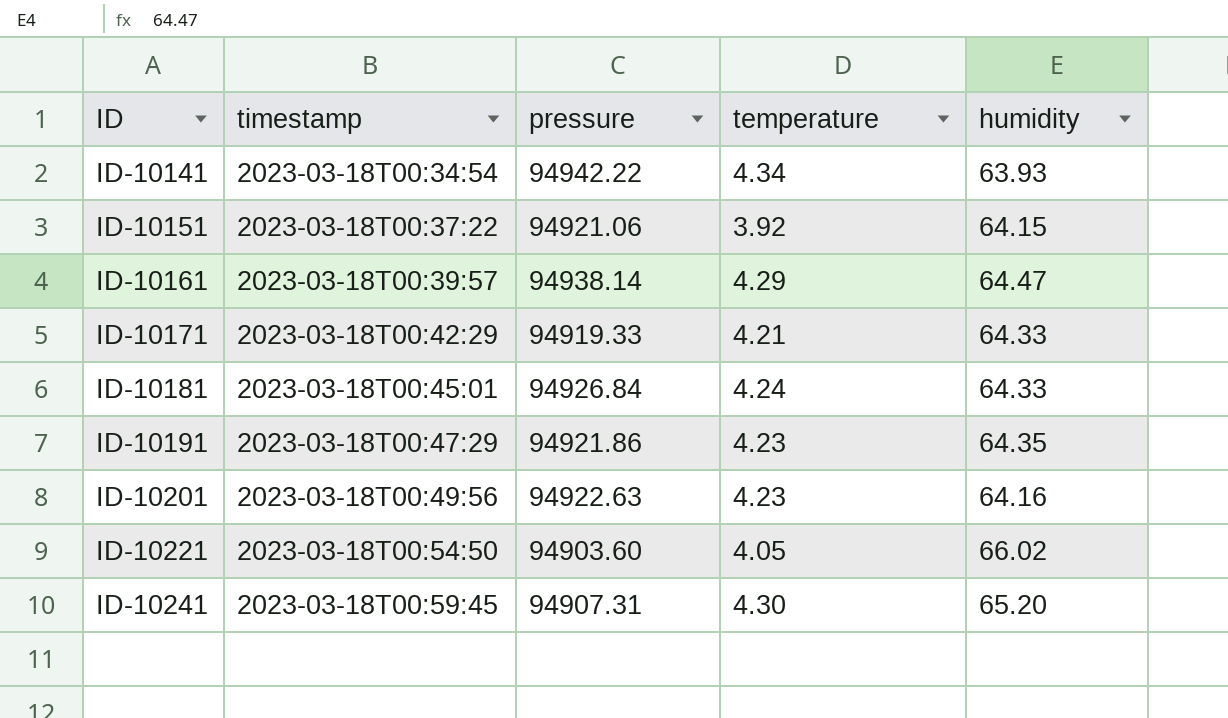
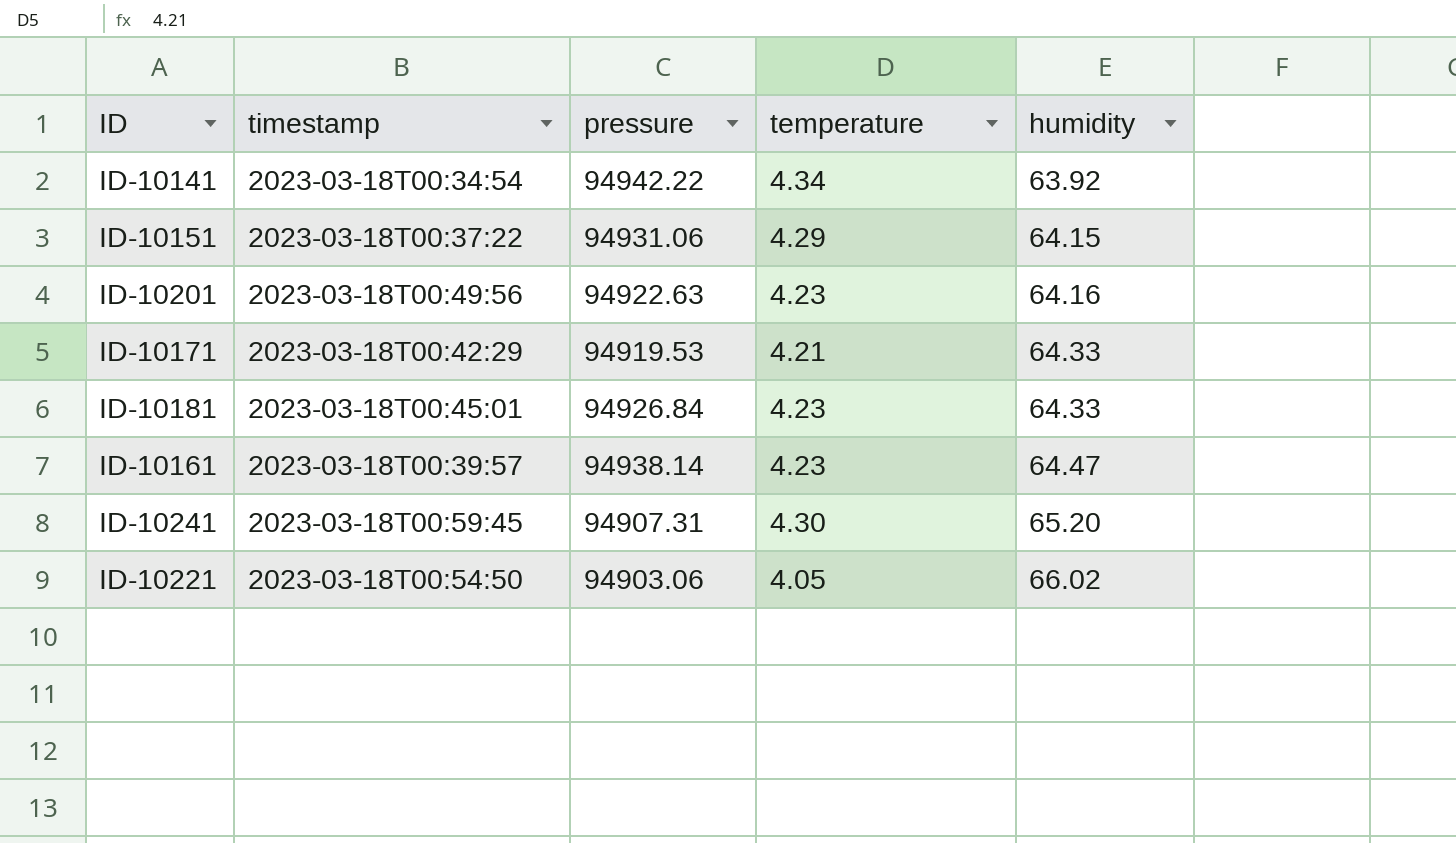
row order: ID ascending -> humidity ascending
row ID-10191: 2023-03-18T00:47:29 | 94921.86 | 4.23 | 64.35 -> none
ID-10141 | humidity: 63.93 -> 63.92
ID-10151 | pressure: 94921.06 -> 94931.06
ID-10151 | temperature: 3.92 -> 4.29
ID-10171 | pressure: 94919.33 -> 94919.53
ID-10181 | temperature: 4.24 -> 4.23
ID-10161 | temperature: 4.29 -> 4.23
ID-10221 | pressure: 94903.60 -> 94903.06

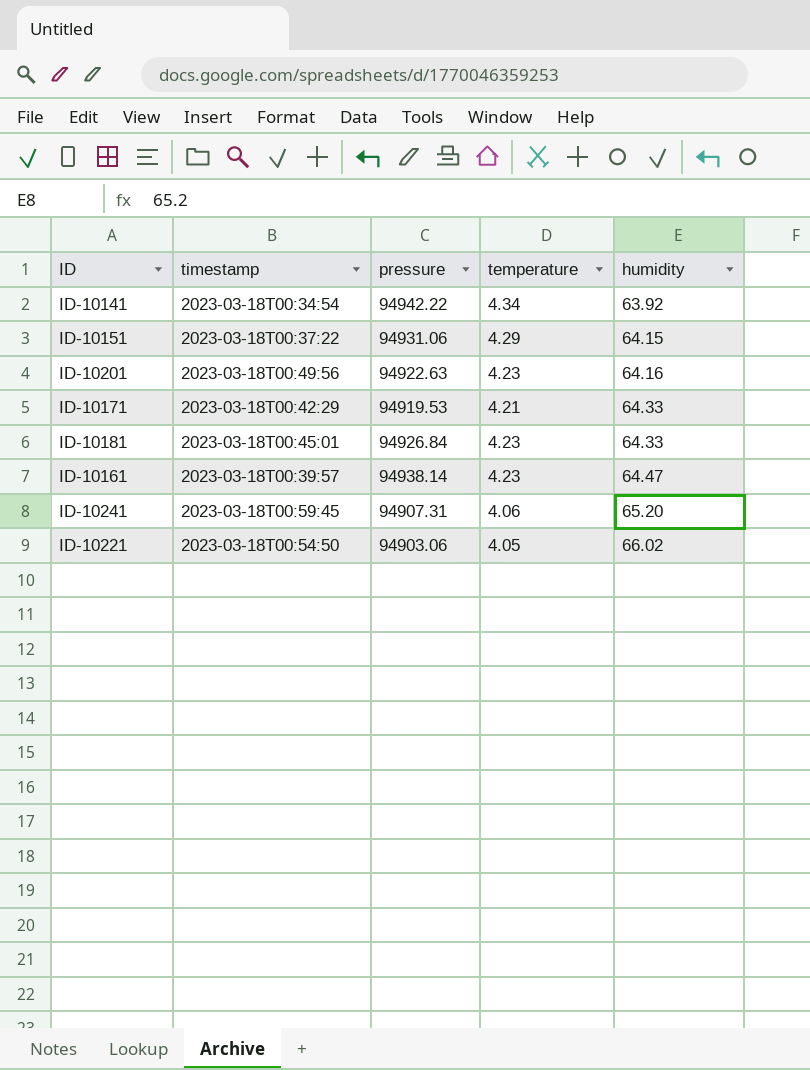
ID-10241 | temperature: 4.30 -> 4.06

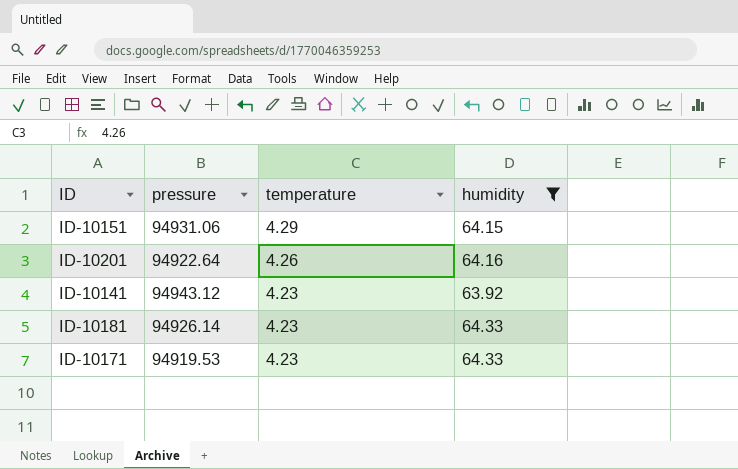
filter: none -> humidity <= 64.33
row order: humidity ascending -> temperature descending
column timestamp | position: 2 -> none
ID-10201 | pressure: 94922.63 -> 94922.64
ID-10201 | temperature: 4.23 -> 4.26
ID-10141 | pressure: 94942.22 -> 94943.12
ID-10141 | temperature: 4.34 -> 4.23
ID-10181 | pressure: 94926.84 -> 94926.14
ID-10171 | temperature: 4.21 -> 4.23

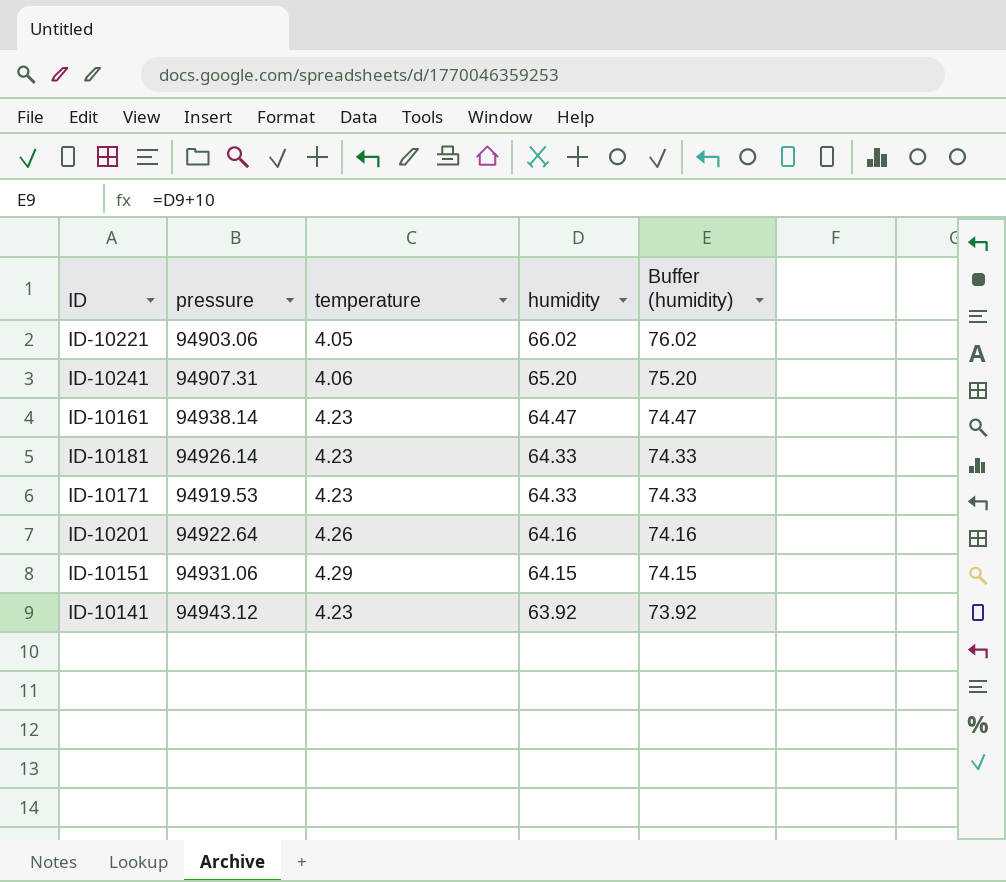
filter: humidity <= 64.33 -> none
row order: temperature descending -> humidity descending
column Buffer (humidity) | formula: none -> [humidity] + 10

